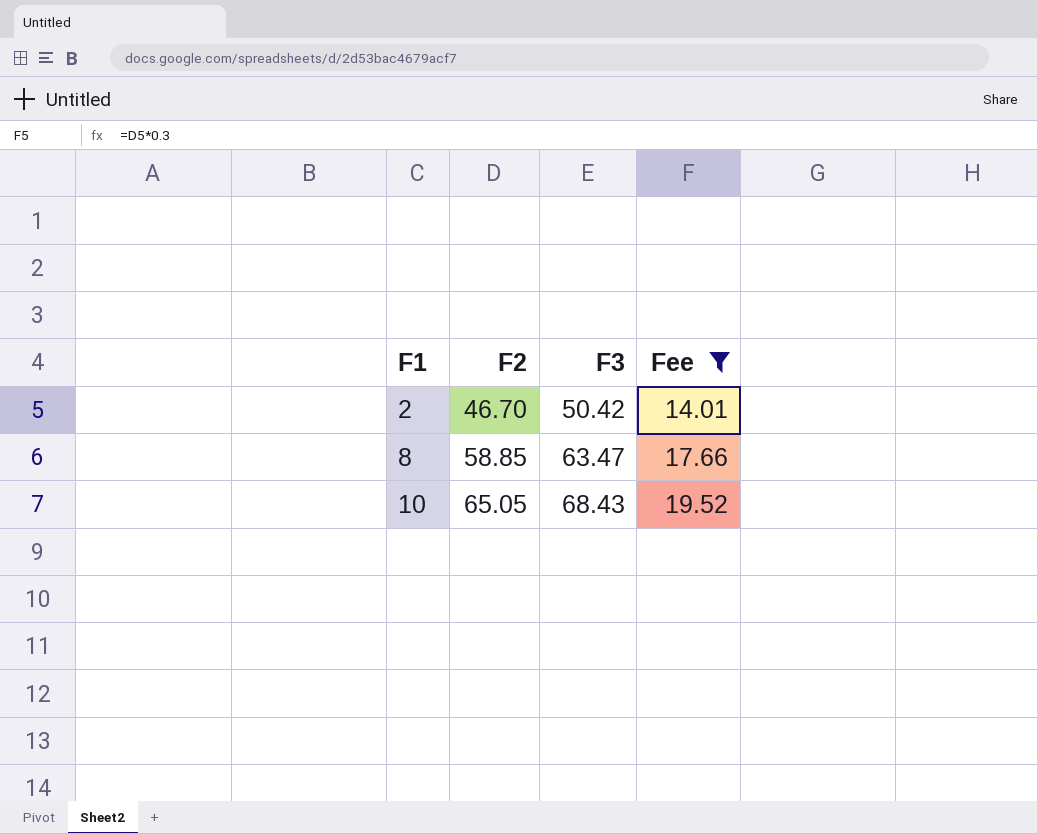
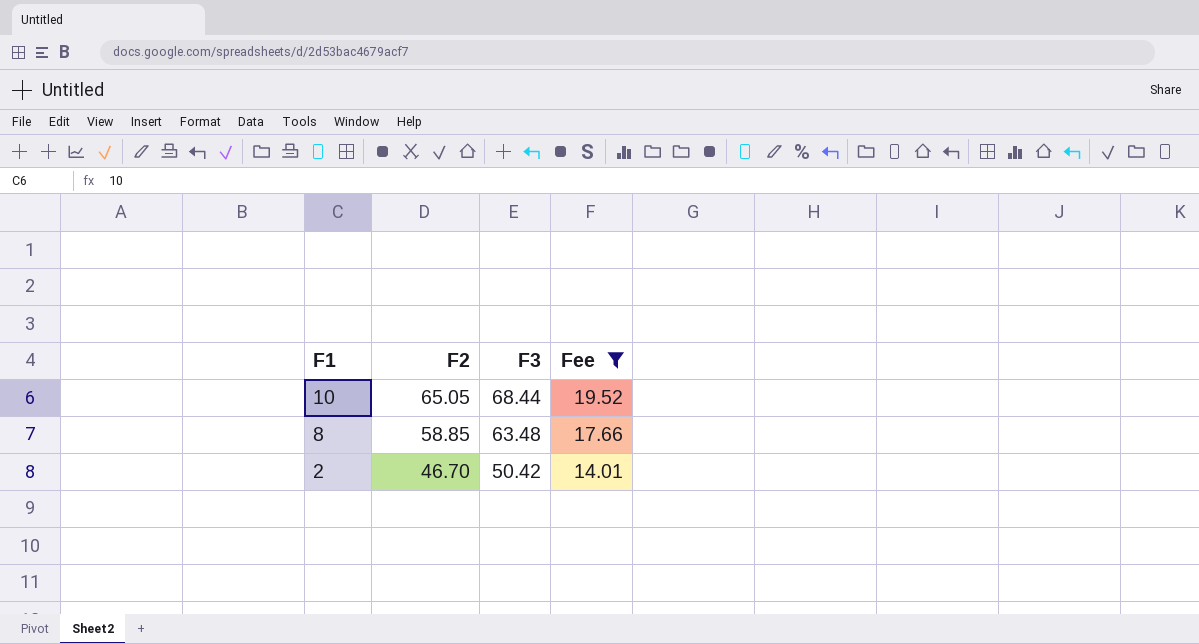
row order: F1 ascending -> F1 descending
10 | F3: 68.43 -> 68.44
8 | F3: 63.47 -> 63.48

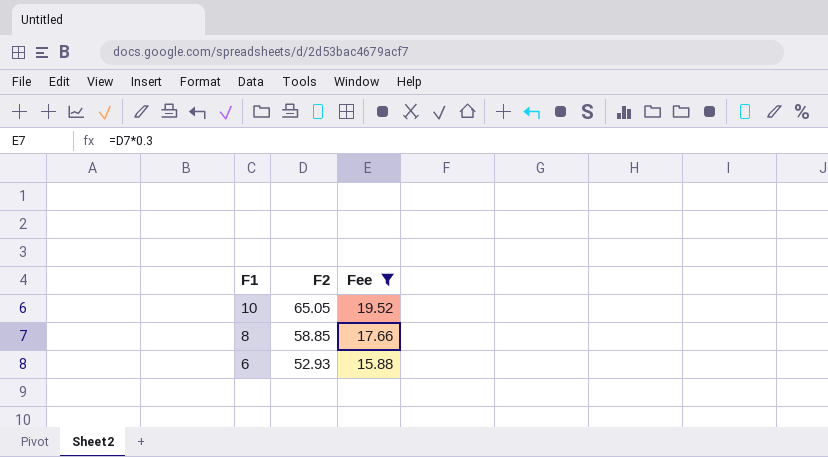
column F3 | position: 3 -> none
row 2: 46.70 | 50.42 | 14.01 -> none
row 6: none -> 52.93 | 15.88

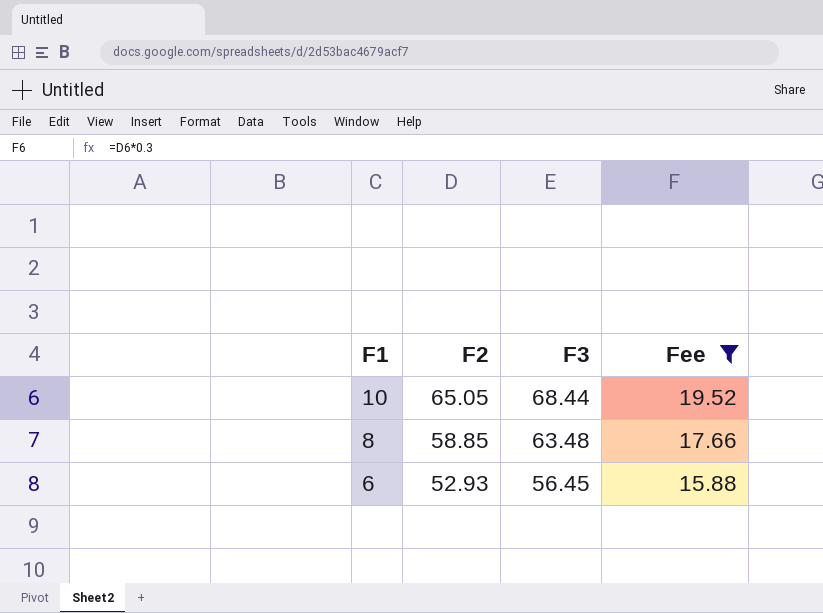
column F3 | position: none -> 3

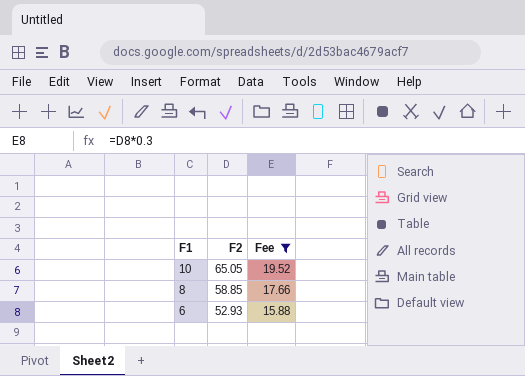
column F3 | position: 3 -> none

